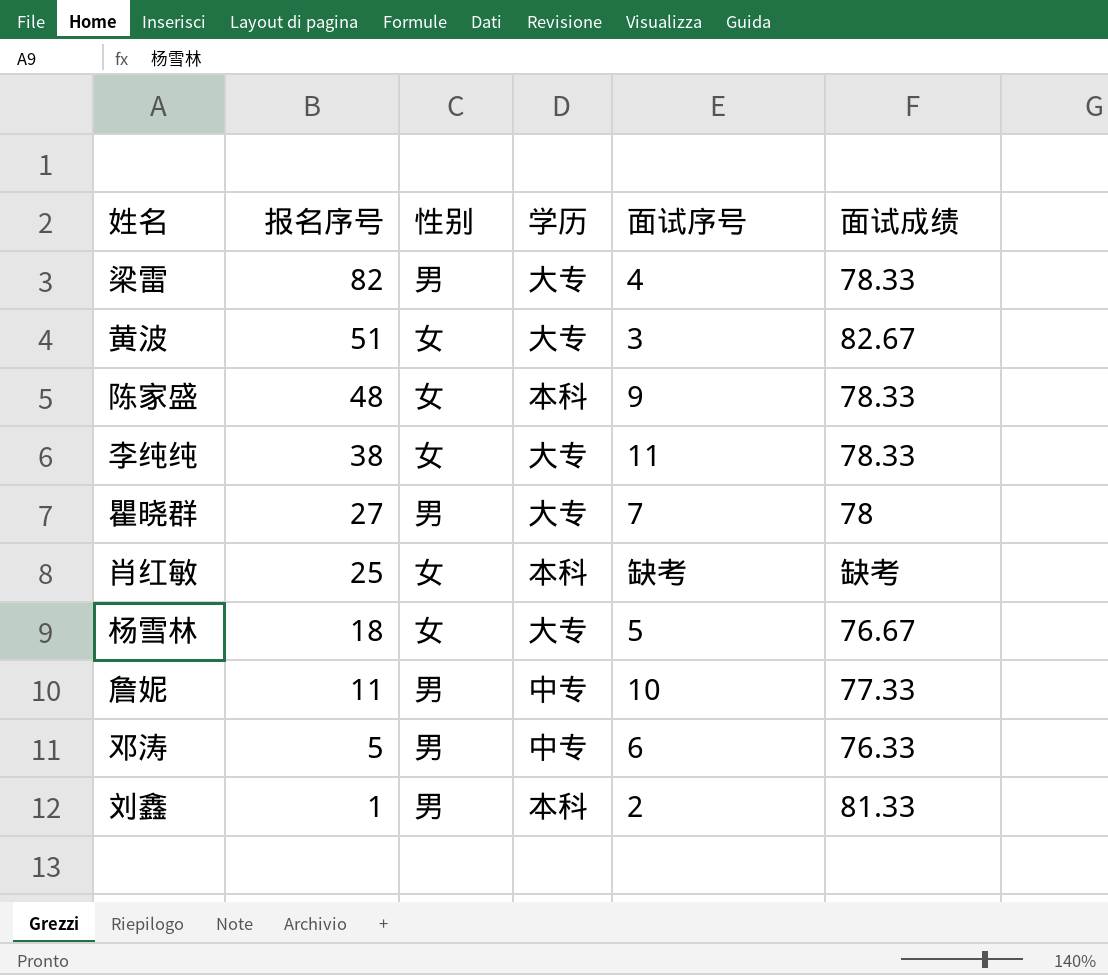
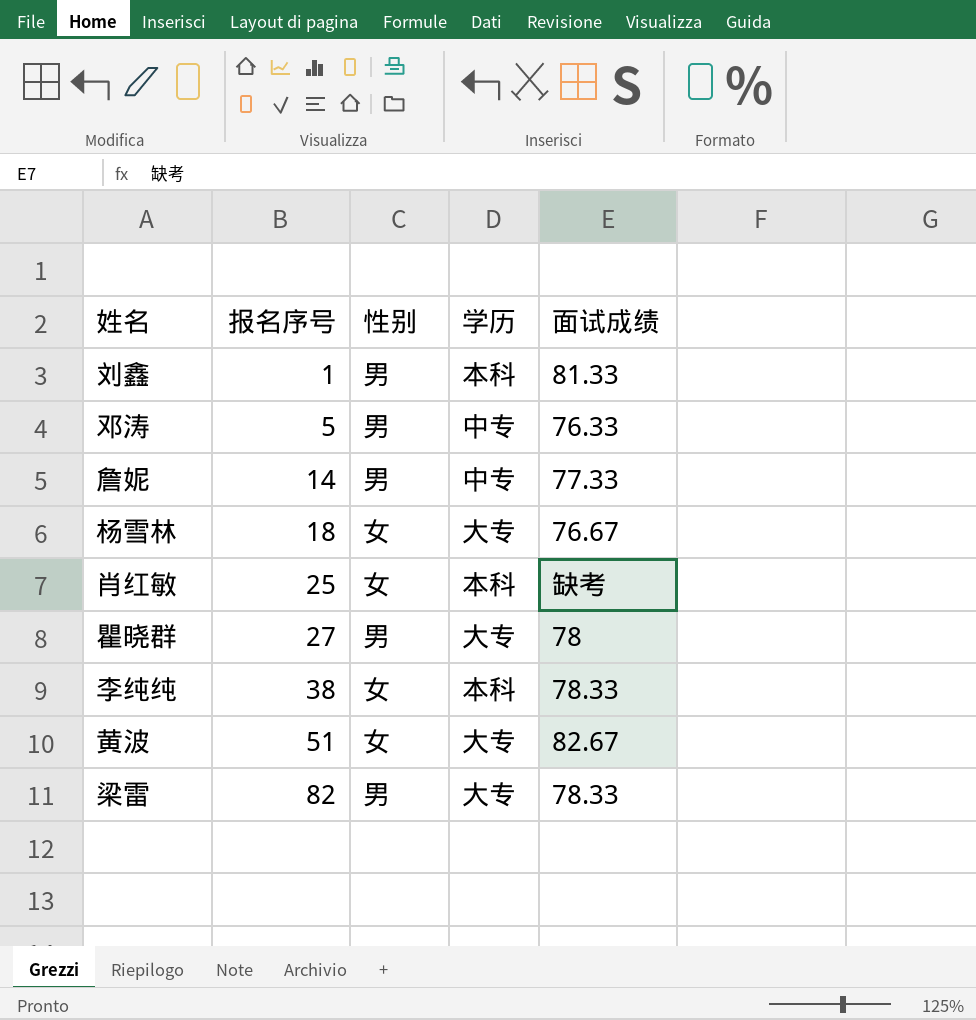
row order: 报名序号 descending -> 报名序号 ascending
column 面试序号 | position: 5 -> none
row 陈家盛: 48 | 女 | 本科 | 9 | 78.33 -> none
詹妮 | 报名序号: 11 -> 14
李纯纯 | 学历: 大专 -> 本科

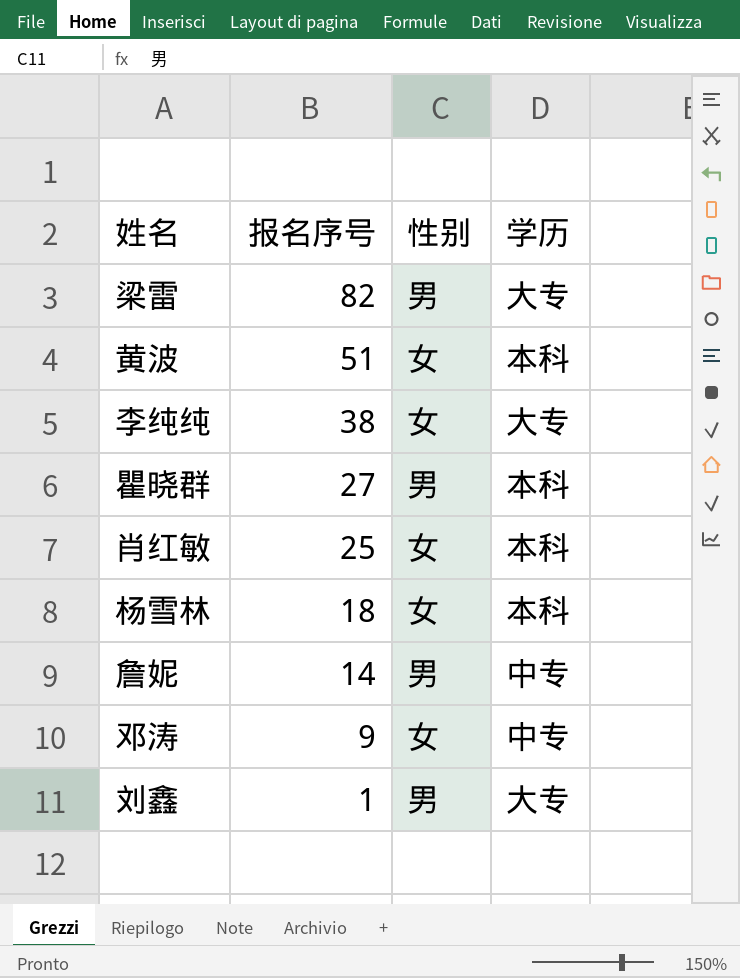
row order: 报名序号 ascending -> 报名序号 descending
column 面试成绩 | position: 5 -> none
黄波 | 学历: 大专 -> 本科
李纯纯 | 学历: 本科 -> 大专
瞿晓群 | 学历: 大专 -> 本科
杨雪林 | 学历: 大专 -> 本科
邓涛 | 报名序号: 5 -> 9
邓涛 | 性别: 男 -> 女
刘鑫 | 学历: 本科 -> 大专

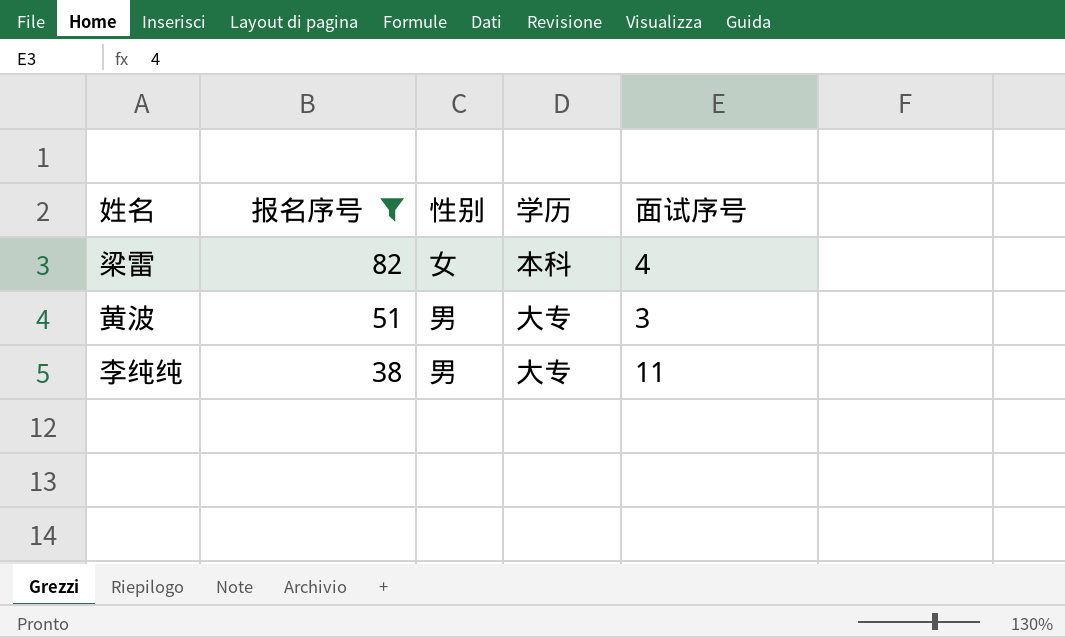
filter: none -> 报名序号 >= 38
column 面试序号 | position: none -> 5
梁雷 | 性别: 男 -> 女
梁雷 | 学历: 大专 -> 本科
黄波 | 性别: 女 -> 男
黄波 | 学历: 本科 -> 大专
李纯纯 | 性别: 女 -> 男

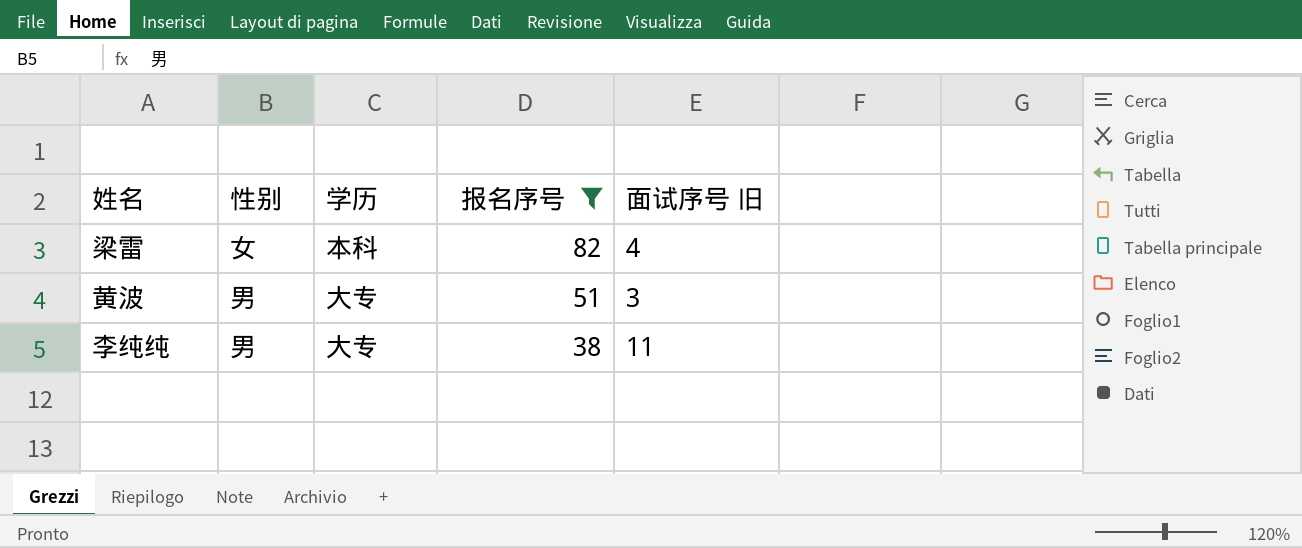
column 报名序号 | position: 2 -> 4
column name: 面试序号 -> 面试序号 旧

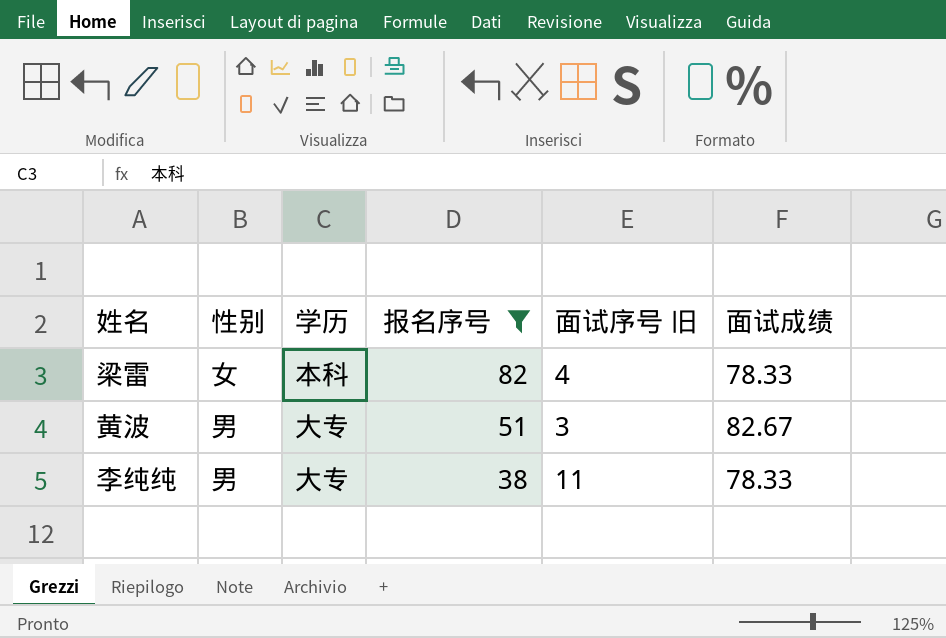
column 面试成绩 | position: none -> 6

